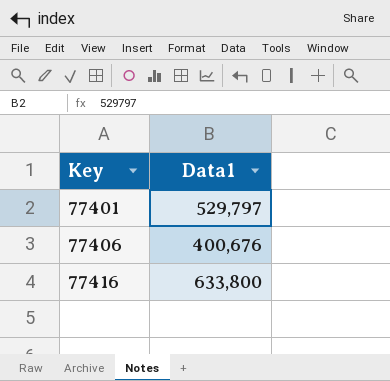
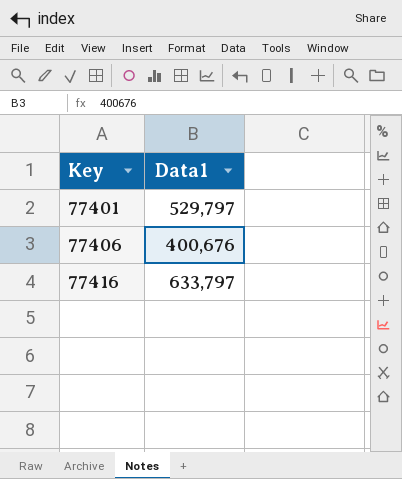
77416 | Data1: 633,800 -> 633,797

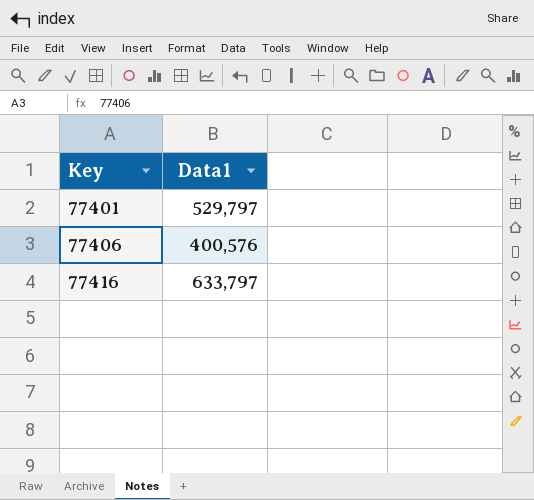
77406 | Data1: 400,676 -> 400,576

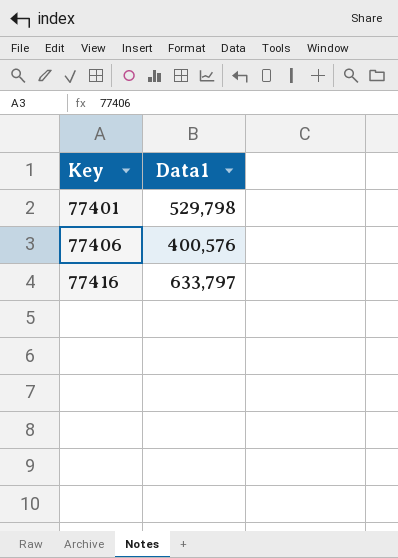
77401 | Data1: 529,797 -> 529,798

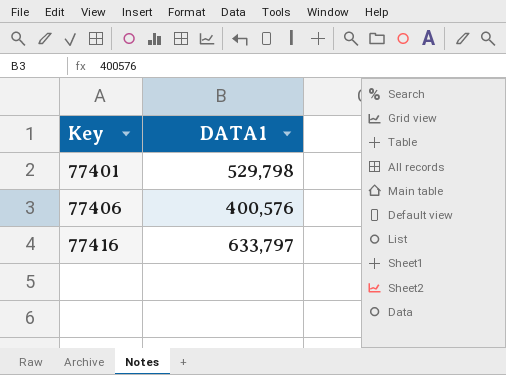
column name: Data1 -> DATA1

